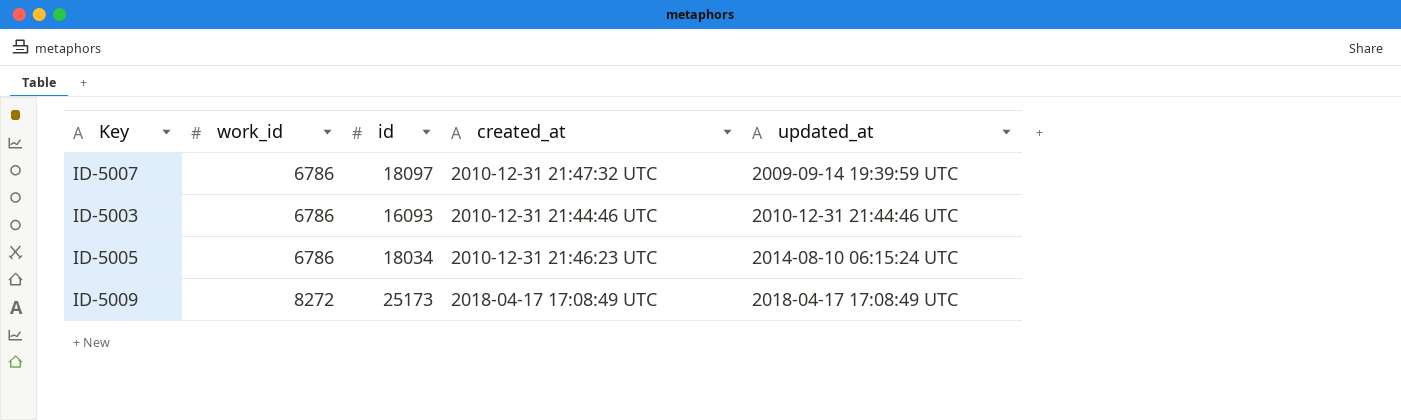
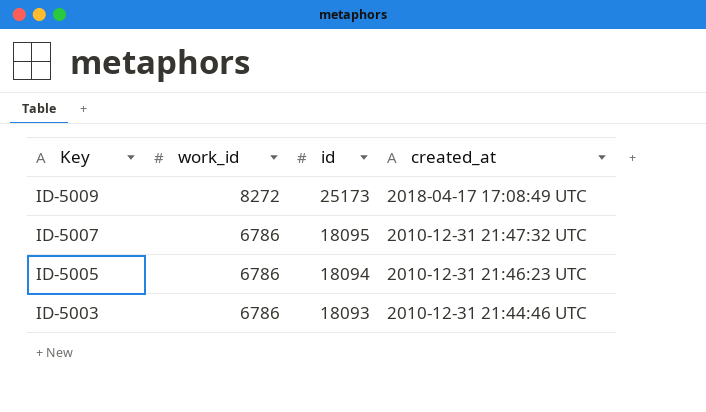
row order: work_id ascending -> Key descending
column updated_at | position: 5 -> none
ID-5007 | id: 18097 -> 18095
ID-5005 | id: 18034 -> 18094
ID-5003 | id: 16093 -> 18093

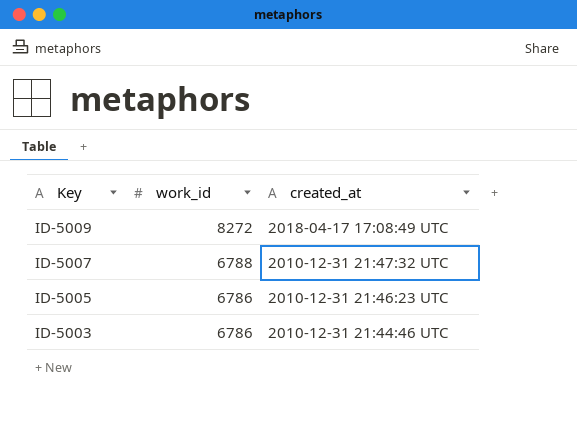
column id | position: 3 -> none
ID-5007 | work_id: 6786 -> 6788

